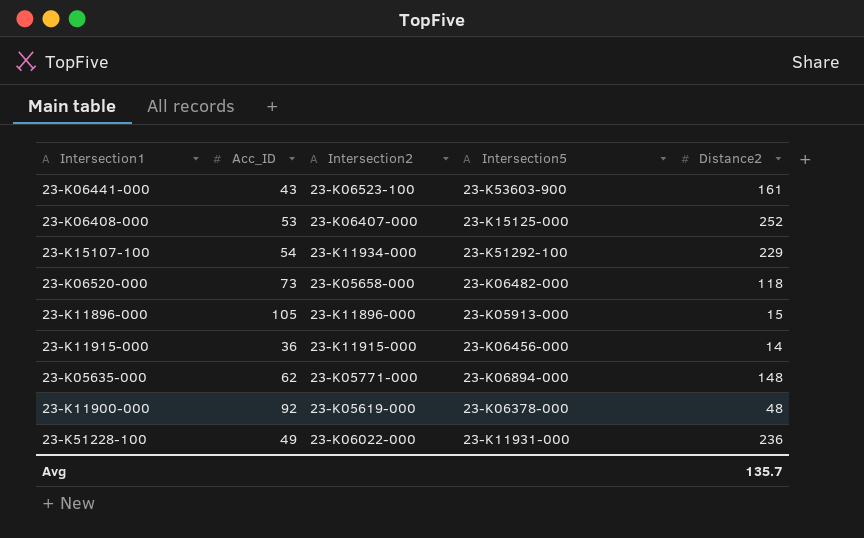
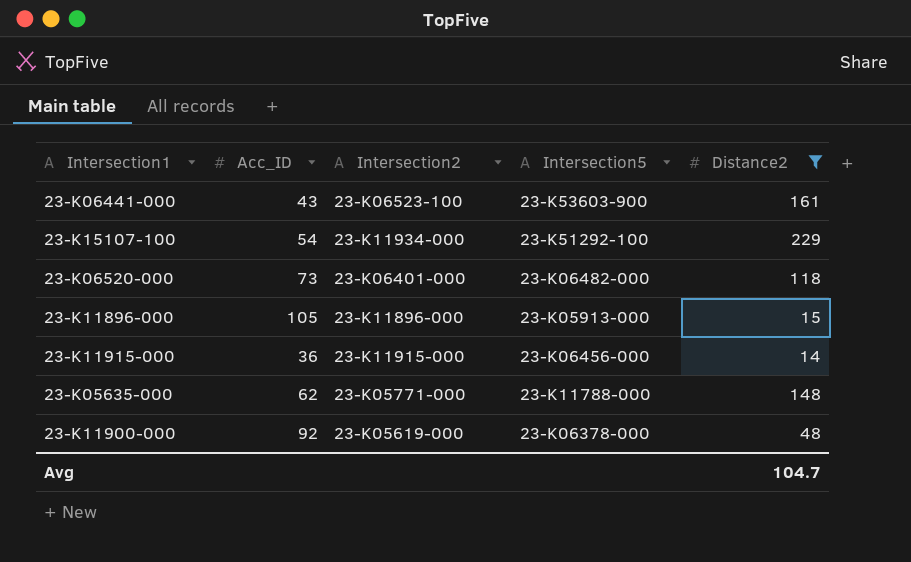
filter: none -> Distance2 <= 229
23-K06520-000 | Intersection2: 23-K05658-000 -> 23-K06401-000
23-K05635-000 | Intersection5: 23-K06894-000 -> 23-K11788-000
Avg | Distance2: 135.7 -> 104.7

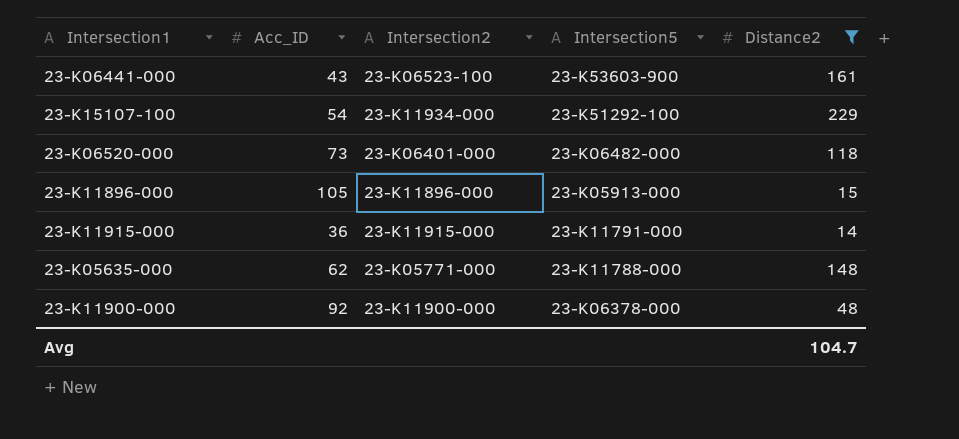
23-K11915-000 | Intersection5: 23-K06456-000 -> 23-K11791-000
23-K11900-000 | Intersection2: 23-K05619-000 -> 23-K11900-000

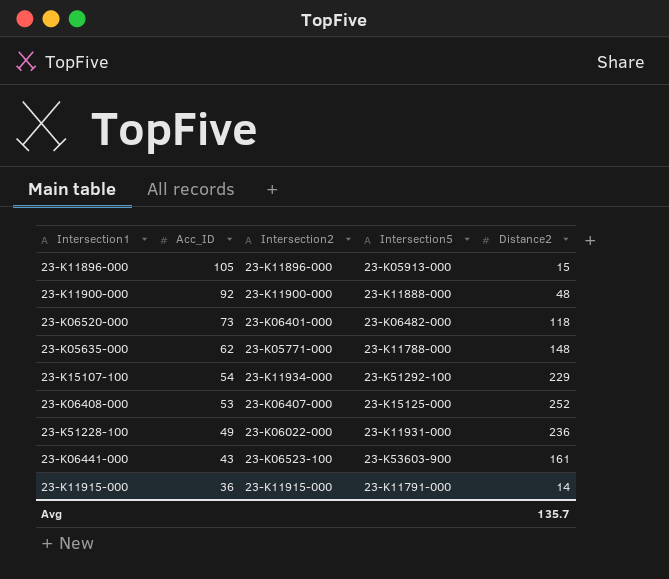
filter: Distance2 <= 229 -> none
row order: none -> Acc_ID descending
23-K11900-000 | Intersection5: 23-K06378-000 -> 23-K11888-000
Avg | Distance2: 104.7 -> 135.7

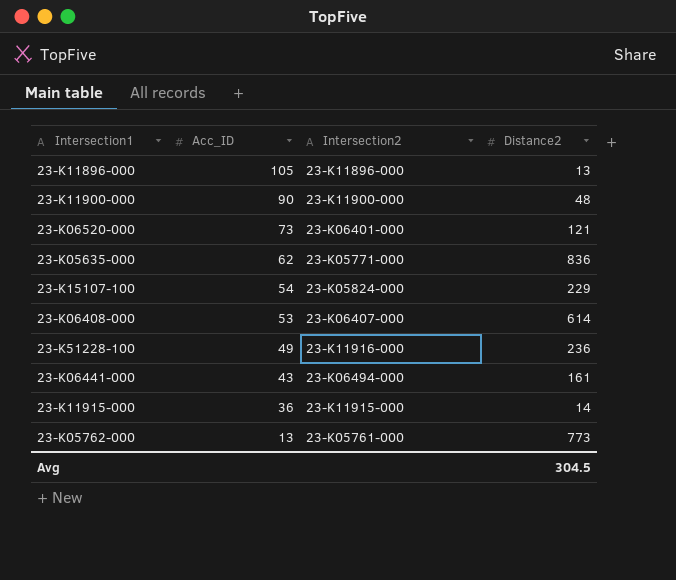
column Intersection5 | position: 4 -> none
23-K11896-000 | Distance2: 15 -> 13
23-K11900-000 | Acc_ID: 92 -> 90
23-K06520-000 | Distance2: 118 -> 121
23-K05635-000 | Distance2: 148 -> 836
23-K15107-100 | Intersection2: 23-K11934-000 -> 23-K05824-000
23-K06408-000 | Distance2: 252 -> 614
23-K51228-100 | Intersection2: 23-K06022-000 -> 23-K11916-000
23-K06441-000 | Intersection2: 23-K06523-100 -> 23-K06494-000
row 23-K05762-000: none -> 13 | 23-K05761-000 | 773
Avg | Distance2: 135.7 -> 304.5

